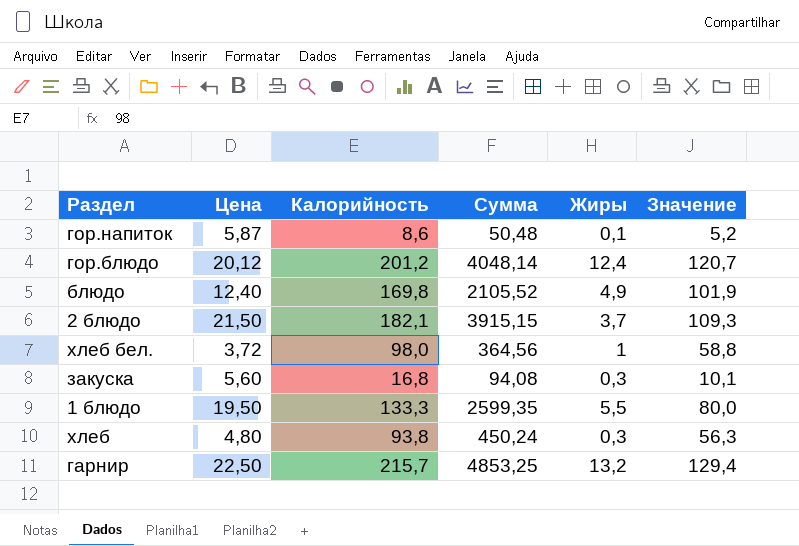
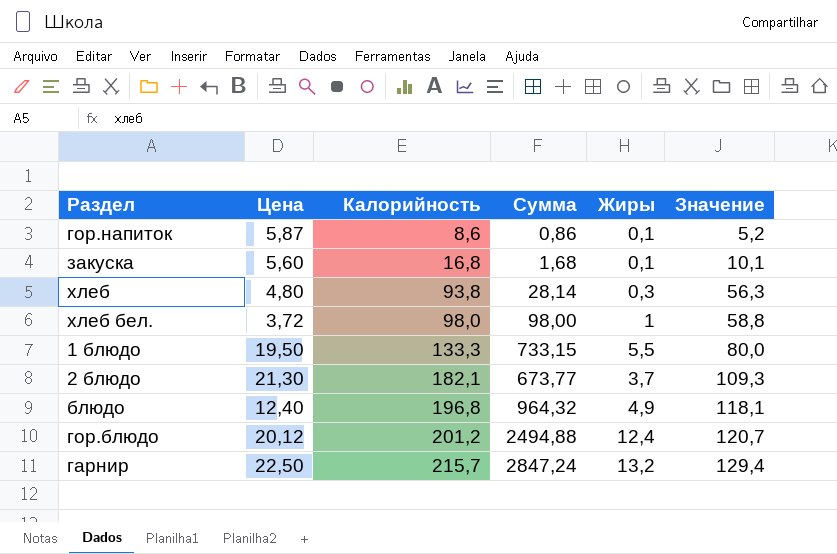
row order: none -> Калорийность ascending
column Сумма | formula: [Цена] * [Калорийность] -> [Калорийность] * [Жиры]
закуска | Жиры: 0,3 -> 0,1
2 блюдо | Цена: 21,50 -> 21,30
блюдо | Калорийность: 169,8 -> 196,8
блюдо | Значение: 101,9 -> 118,1

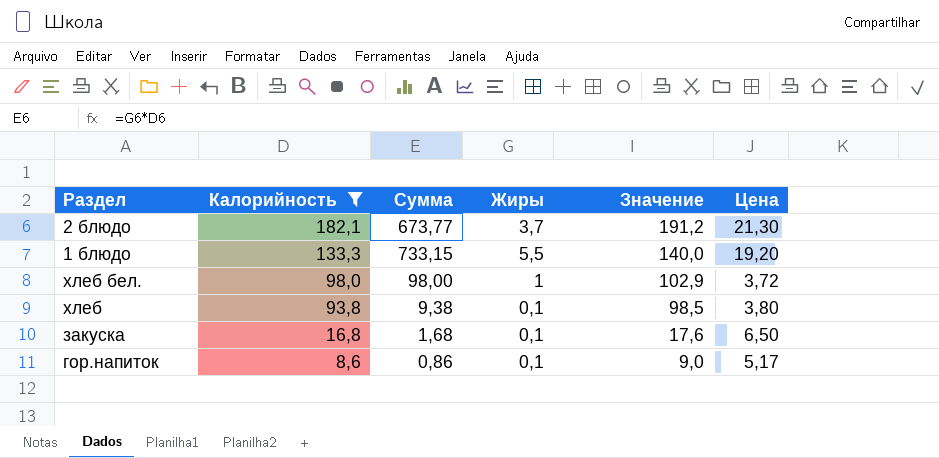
filter: none -> Калорийность <= 182,1
row order: Калорийность ascending -> Калорийность descending
column Значение | formula: [Калорийность] * 0,6 -> [Калорийность] * 1,05
column Цена | position: 2 -> 6
1 блюдо | Цена: 19,50 -> 19,20
хлеб | Сумма: 28,14 -> 9,38
хлеб | Жиры: 0,3 -> 0,1
хлеб | Цена: 4,80 -> 3,80
закуска | Цена: 5,60 -> 6,50
гор.напиток | Цена: 5,87 -> 5,17

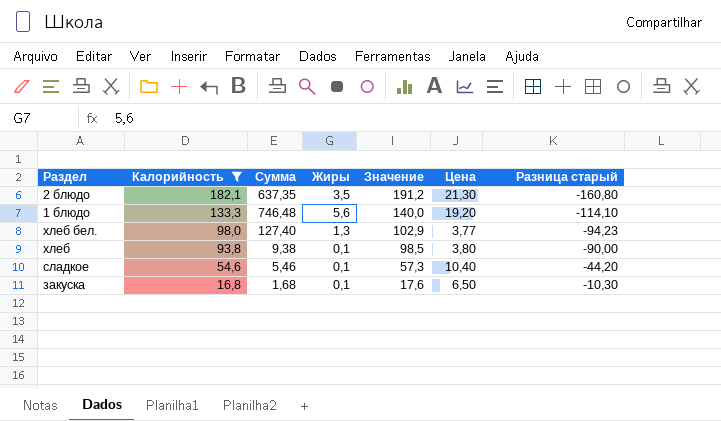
column Разница старый | formula: none -> [Цена] - [Калорийность]
row гор.напиток: 8,6 | 0,86 | 0,1 | 9,0 | 5,17 -> none
2 блюдо | Сумма: 673,77 -> 637,35
2 блюдо | Жиры: 3,7 -> 3,5
1 блюдо | Сумма: 733,15 -> 746,48
1 блюдо | Жиры: 5,5 -> 5,6
хлеб бел. | Сумма: 98,00 -> 127,40
хлеб бел. | Жиры: 1 -> 1,3
хлеб бел. | Цена: 3,72 -> 3,77
row сладкое: none -> 54,6 | 5,46 | 0,1 | 57,3 | 10,40 | -44,20

